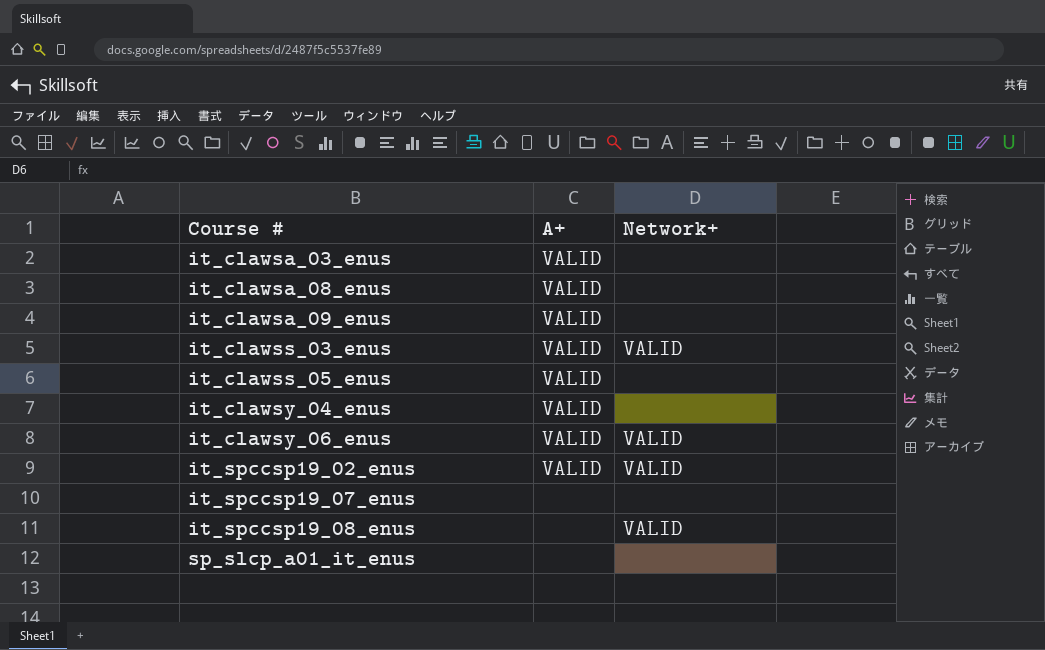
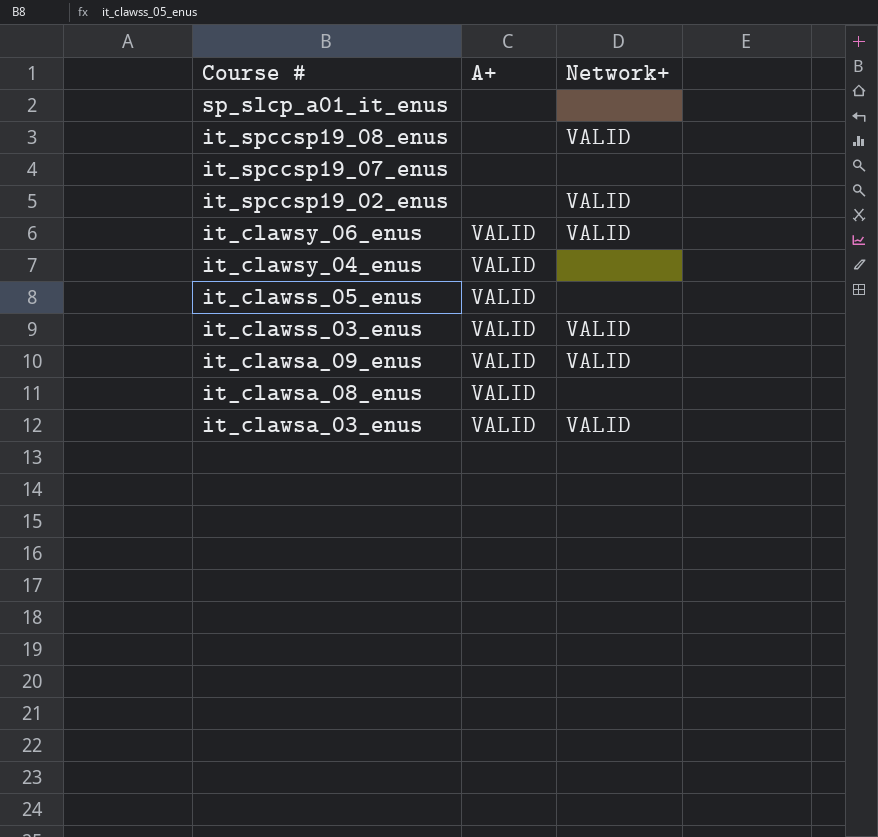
row order: Course # ascending -> Course # descending
it_spccsp19_02_enus | A+: VALID -> none
it_clawsa_09_enus | Network+: none -> VALID
it_clawsa_03_enus | Network+: none -> VALID

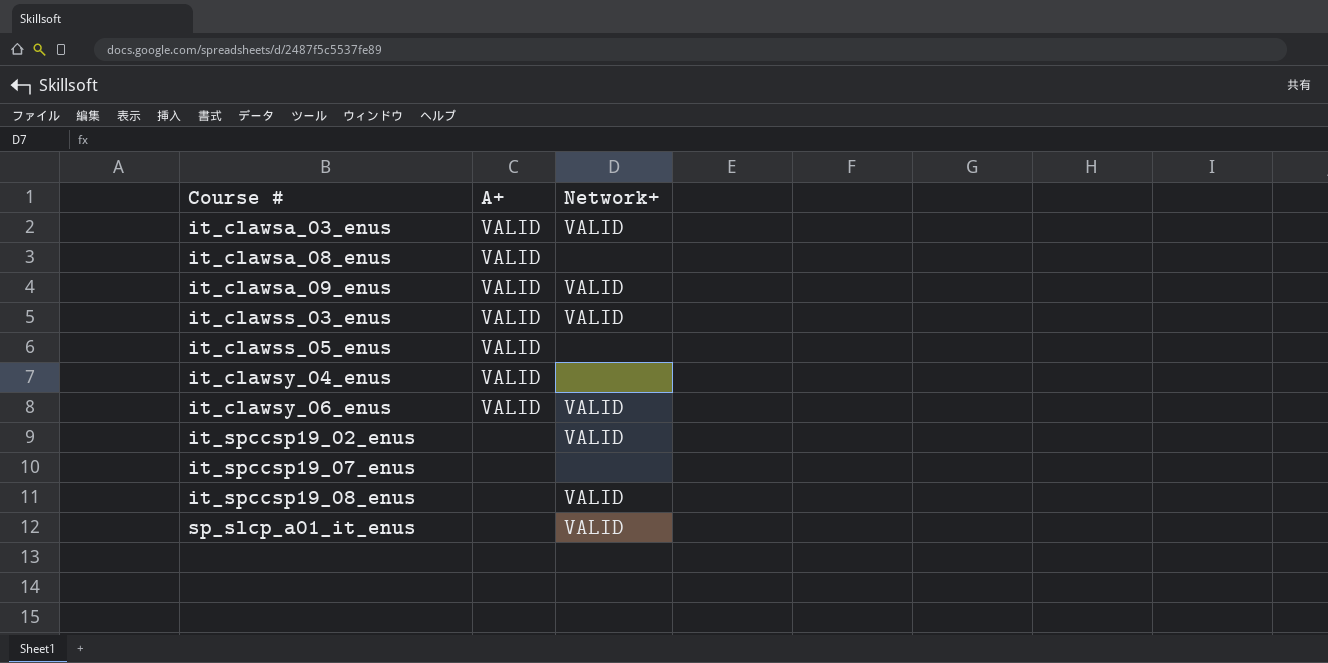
row order: Course # descending -> Course # ascending
sp_slcp_a01_it_enus | Network+: none -> VALID

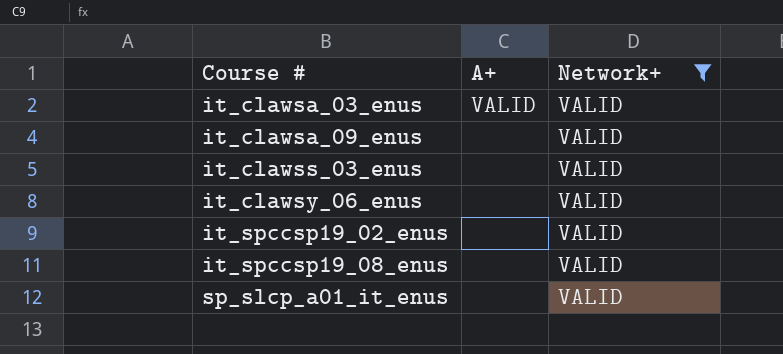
filter: none -> Network+ = VALID
it_clawsa_09_enus | A+: VALID -> none
it_clawss_03_enus | A+: VALID -> none
it_clawsy_06_enus | A+: VALID -> none

